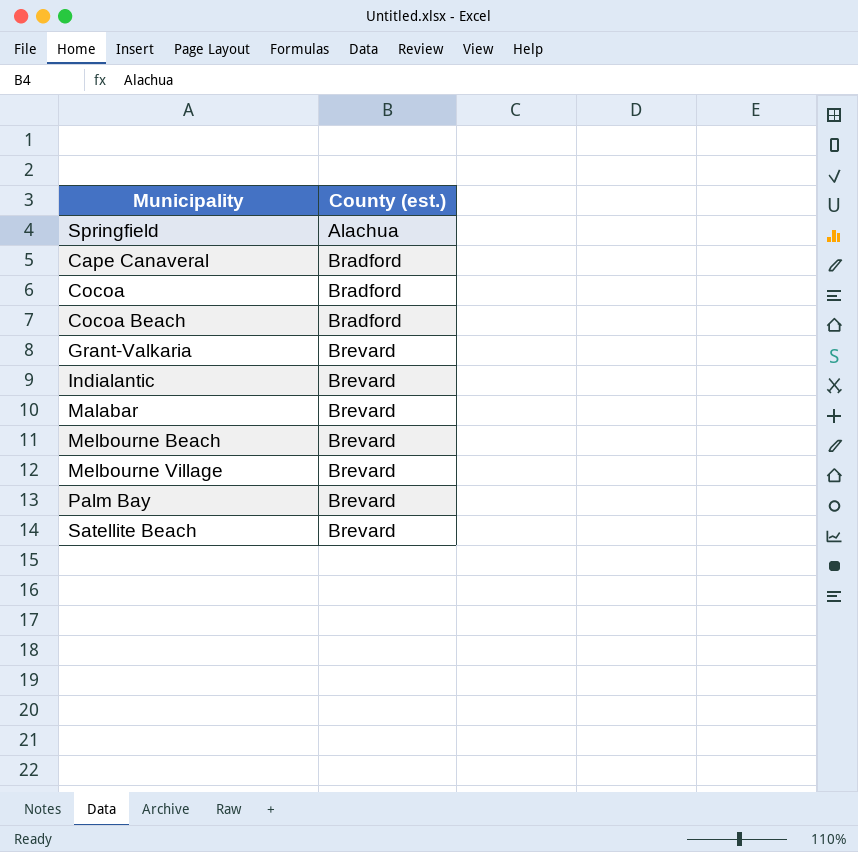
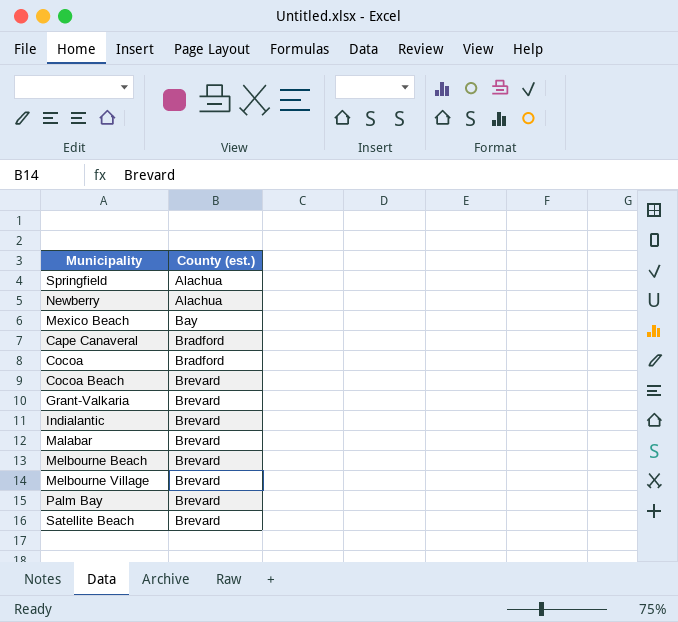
row Newberry: none -> Alachua
row Mexico Beach: none -> Bay
Cocoa Beach | County (est.): Bradford -> Brevard

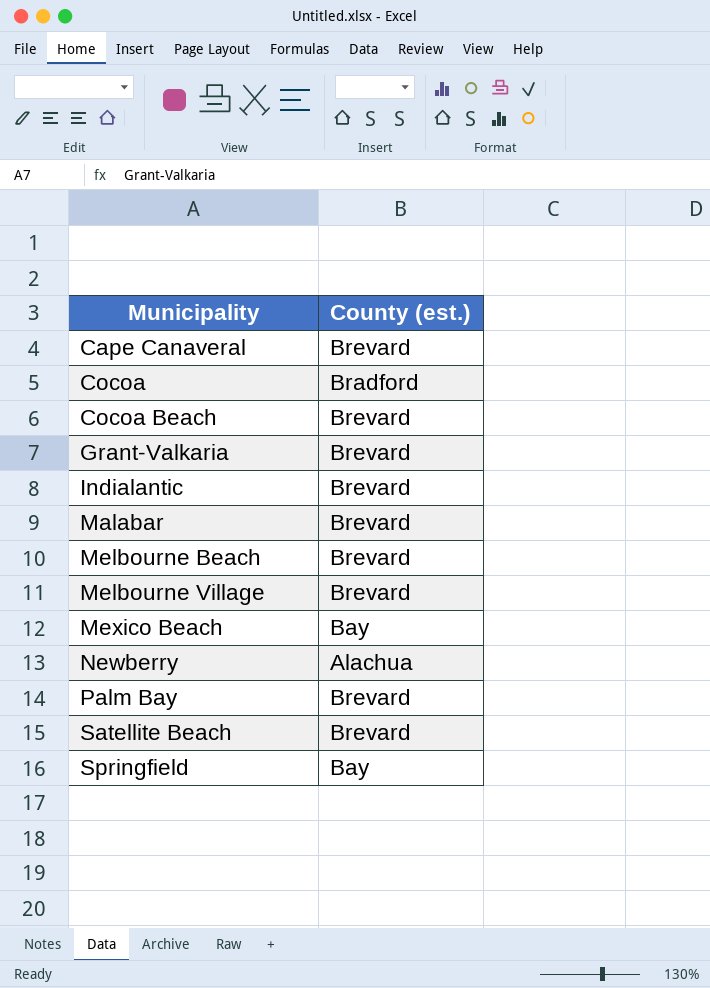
row order: County (est.) ascending -> Municipality ascending
Cape Canaveral | County (est.): Bradford -> Brevard
Springfield | County (est.): Alachua -> Bay

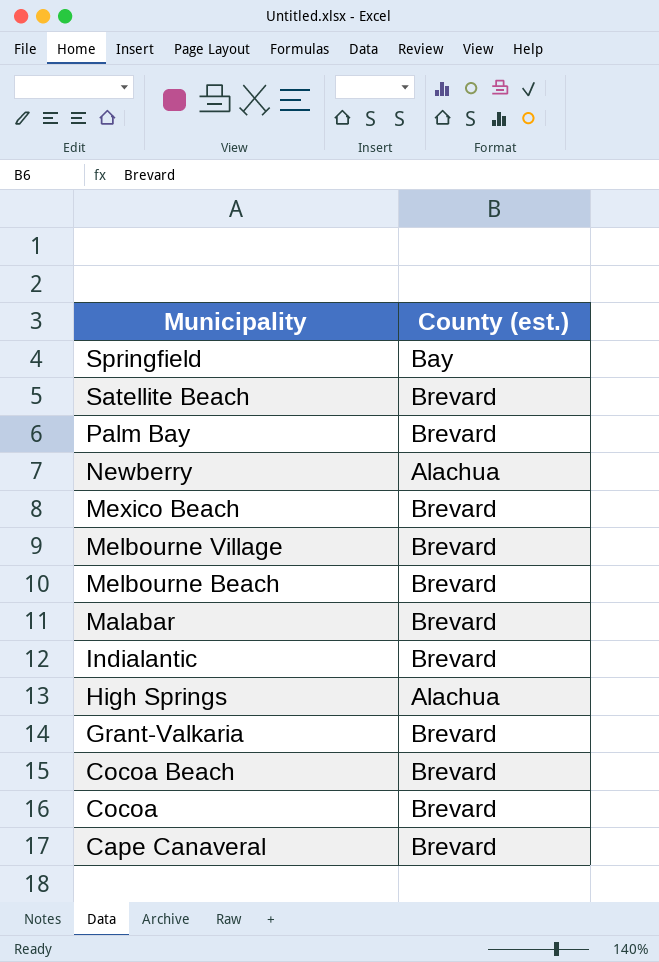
row order: Municipality ascending -> Municipality descending
Mexico Beach | County (est.): Bay -> Brevard
row High Springs: none -> Alachua
Cocoa | County (est.): Bradford -> Brevard

